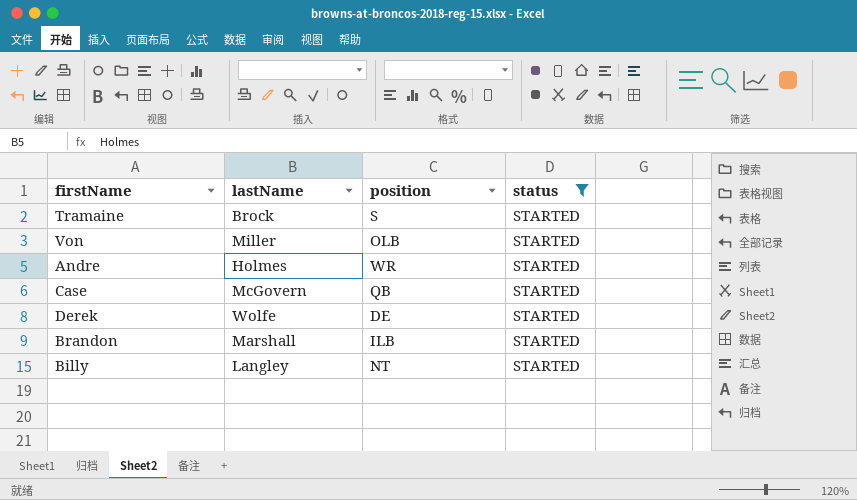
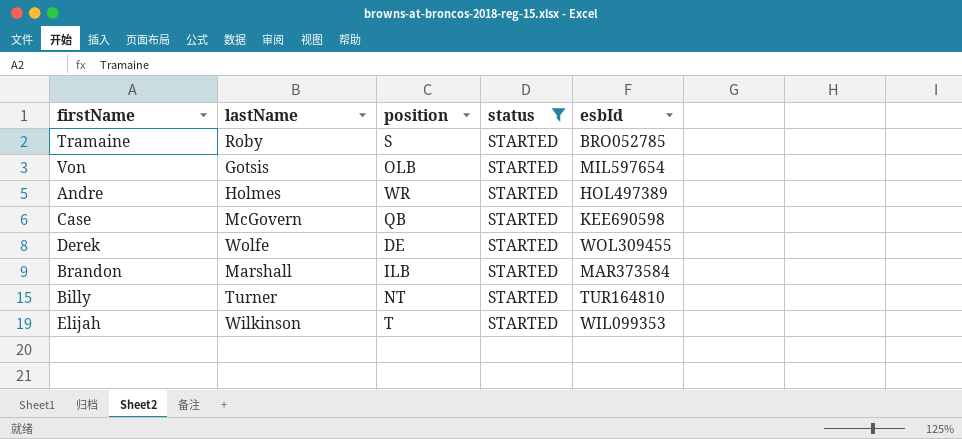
column esbId | position: none -> 5
Tramaine | lastName: Brock -> Roby
Von | lastName: Miller -> Gotsis
Billy | lastName: Langley -> Turner
row Elijah: none -> Wilkinson | T | STARTED | WIL099353

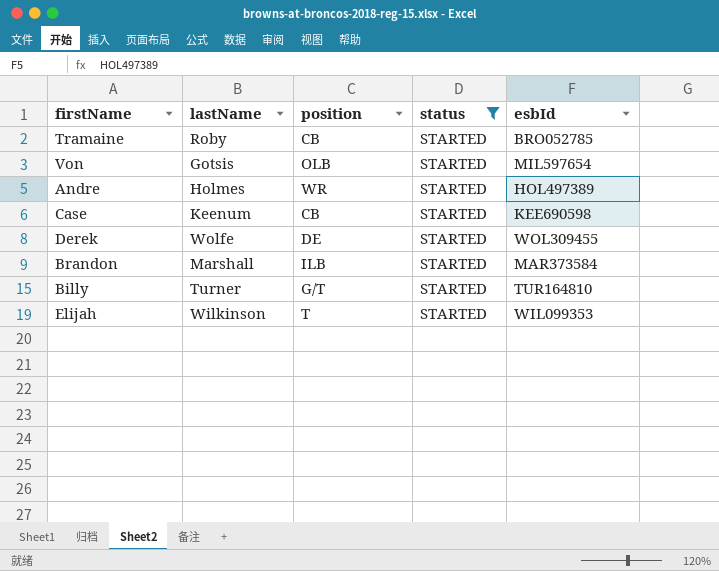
Tramaine | position: S -> CB
Case | lastName: McGovern -> Keenum
Case | position: QB -> CB
Billy | position: NT -> G/T

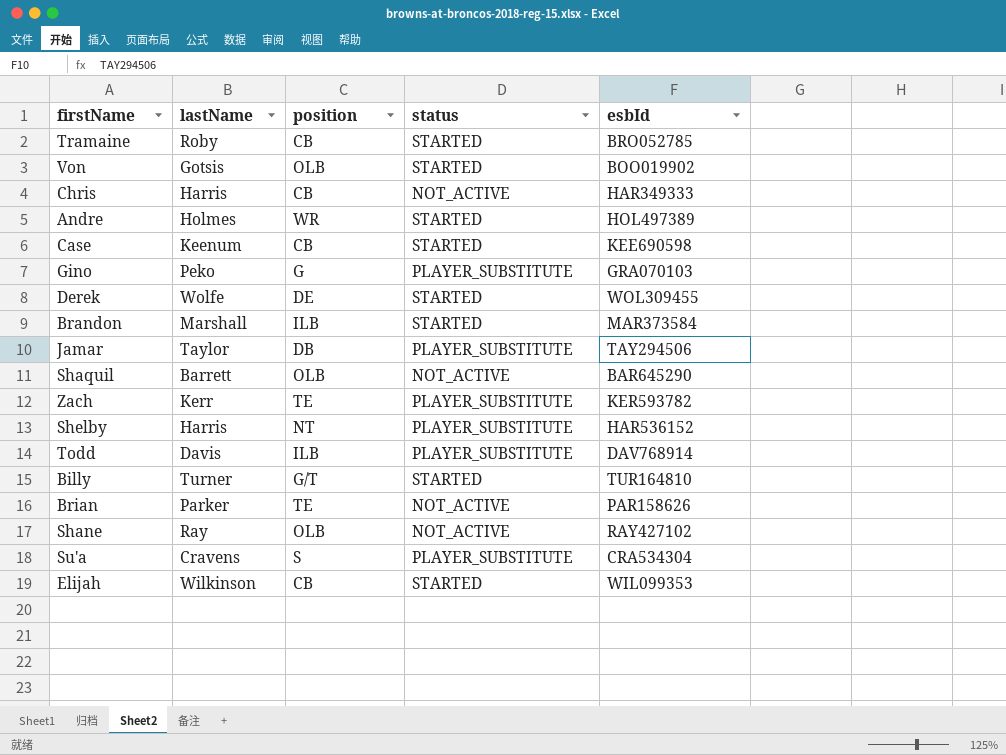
filter: status = STARTED -> none
Von | esbId: MIL597654 -> BOO019902
Elijah | position: T -> CB

